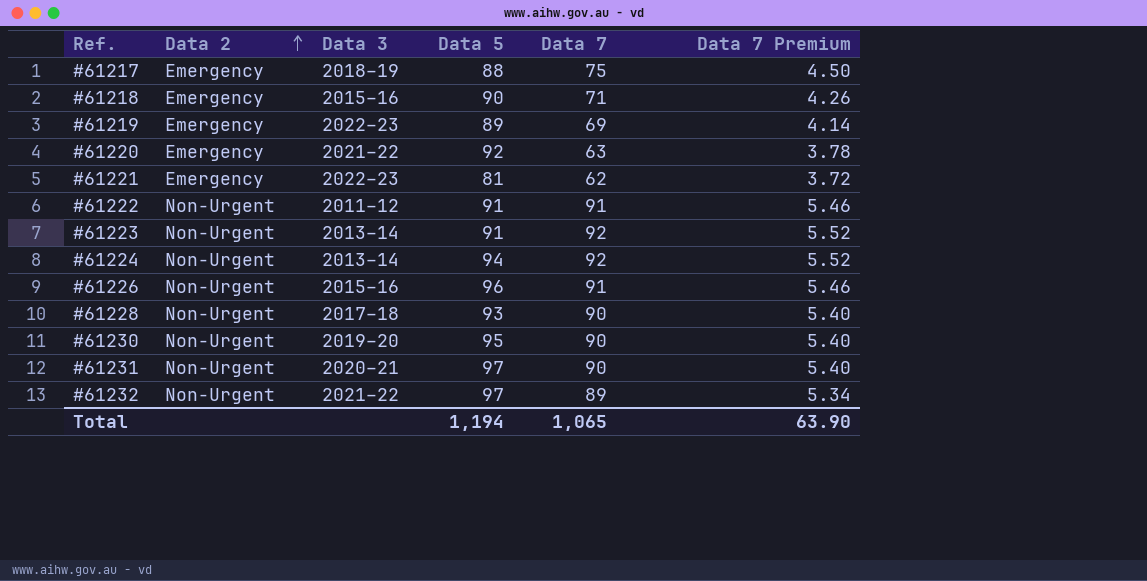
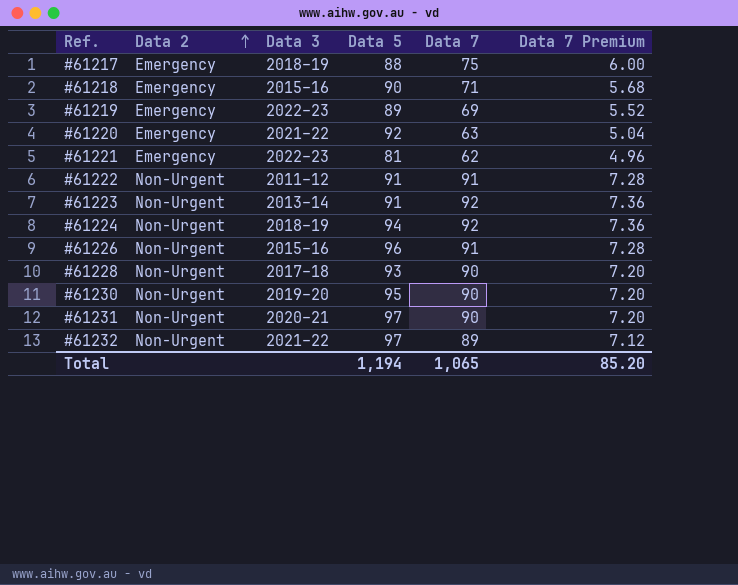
column Data 7 Premium | formula: [Data 7] * 0.06 -> [Data 7] * 0.08
#61224 | Data 3: 2013–14 -> 2018–19
Total | Data 7 Premium: 63.90 -> 85.20

